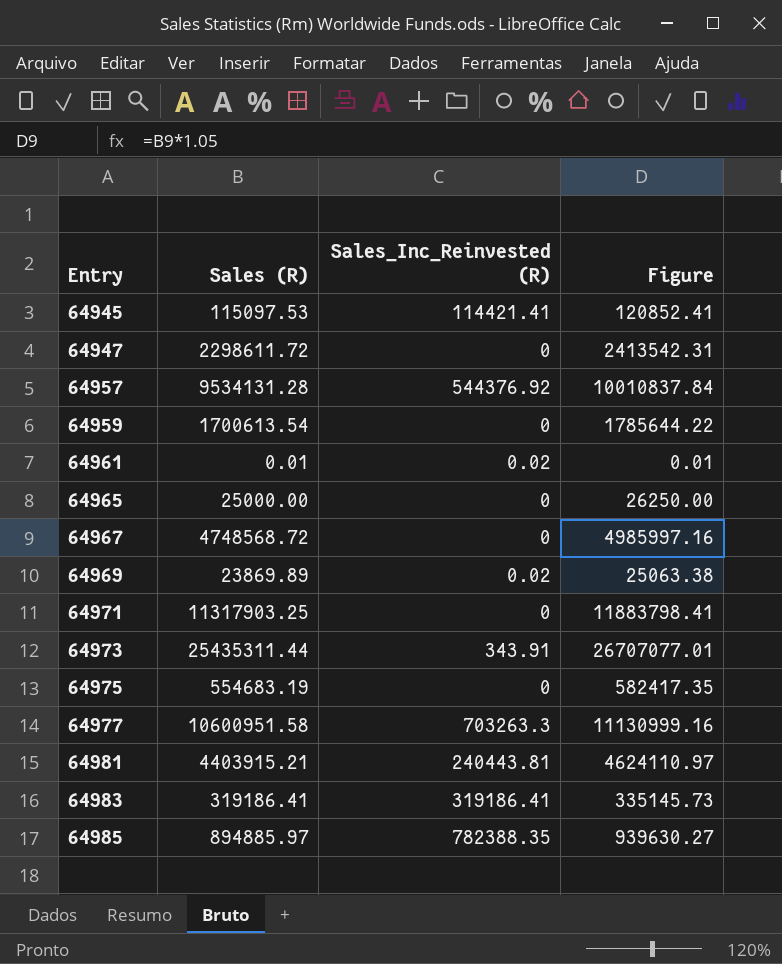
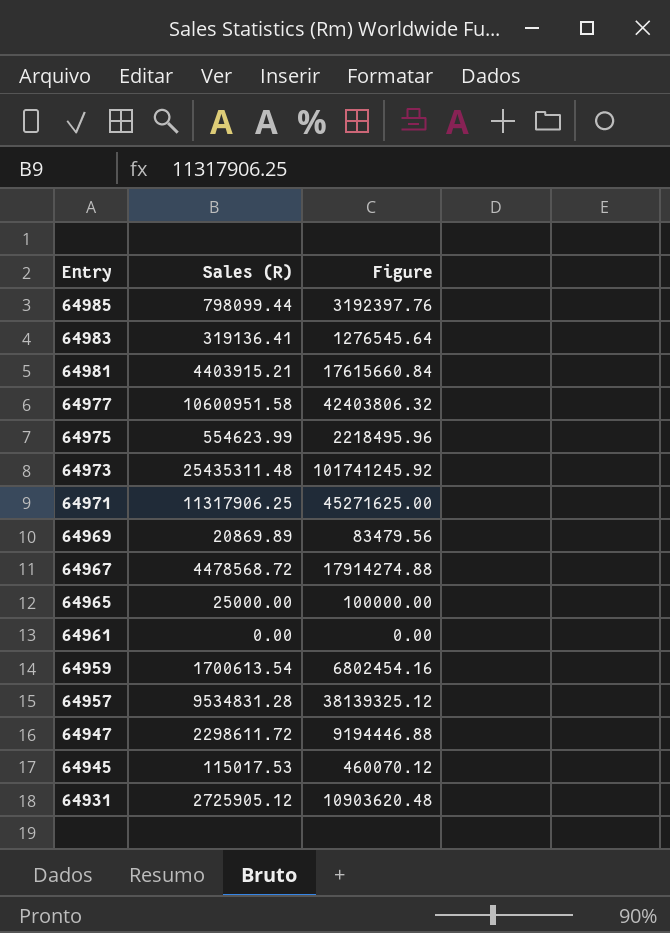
row order: Entry ascending -> Entry descending
column Sales_Inc_Reinvested (R) | position: 3 -> none
column Figure | formula: [Sales (R)] * 1.05 -> [Sales (R)] * 4
64985 | Sales (R): 894885.97 -> 798099.44
64983 | Sales (R): 319186.41 -> 319136.41
64975 | Sales (R): 554683.19 -> 554623.99
64973 | Sales (R): 25435311.44 -> 25435311.48
64971 | Sales (R): 11317903.25 -> 11317906.25
64969 | Sales (R): 23869.89 -> 20869.89
64967 | Sales (R): 4748568.72 -> 4478568.72
64961 | Sales (R): 0.01 -> 0.00
64957 | Sales (R): 9534131.28 -> 9534831.28
64945 | Sales (R): 115097.53 -> 115017.53
row 64931: none -> 2725905.12 | 10903620.48

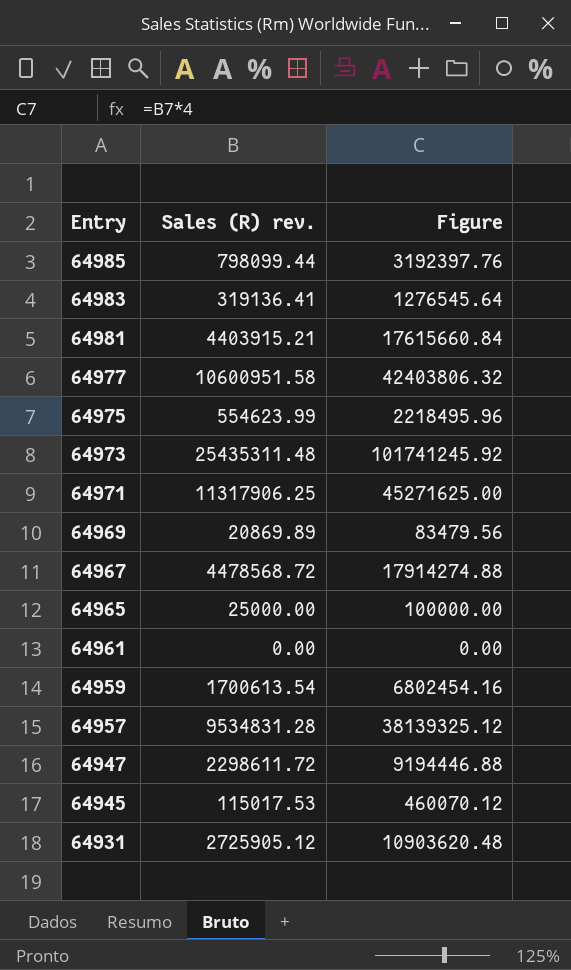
column name: Sales (R) -> Sales (R) rev.

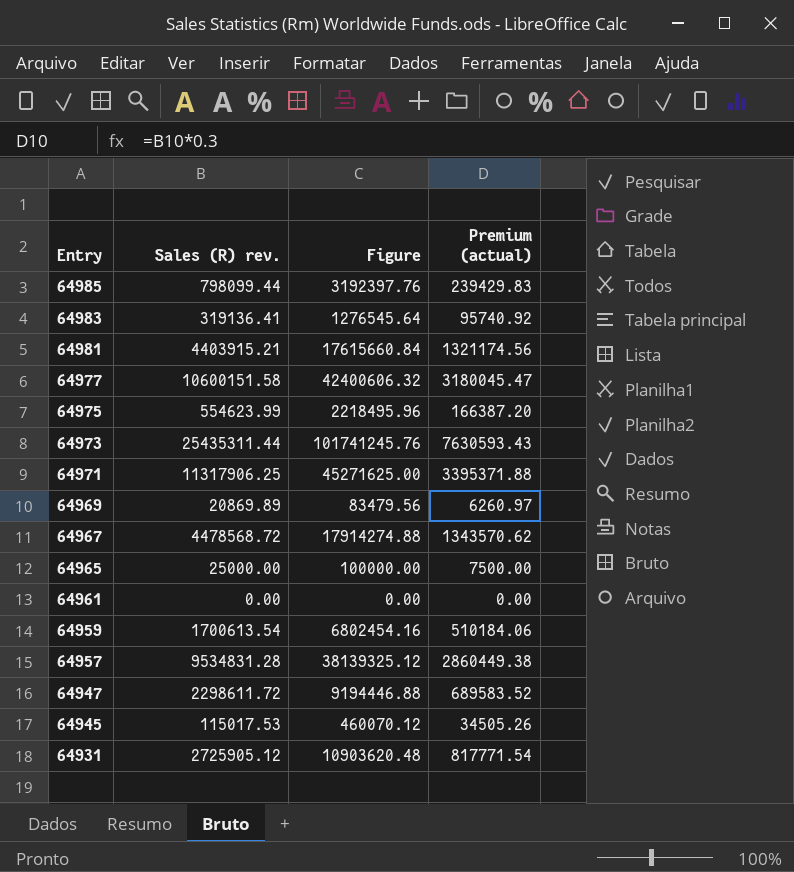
column Premium (actual) | formula: none -> [Sales (R) rev.] * 0.3
64977 | Sales (R) rev.: 10600951.58 -> 10600151.58
64977 | Figure: 42403806.32 -> 42400606.32
64973 | Sales (R) rev.: 25435311.48 -> 25435311.44
64973 | Figure: 101741245.92 -> 101741245.76

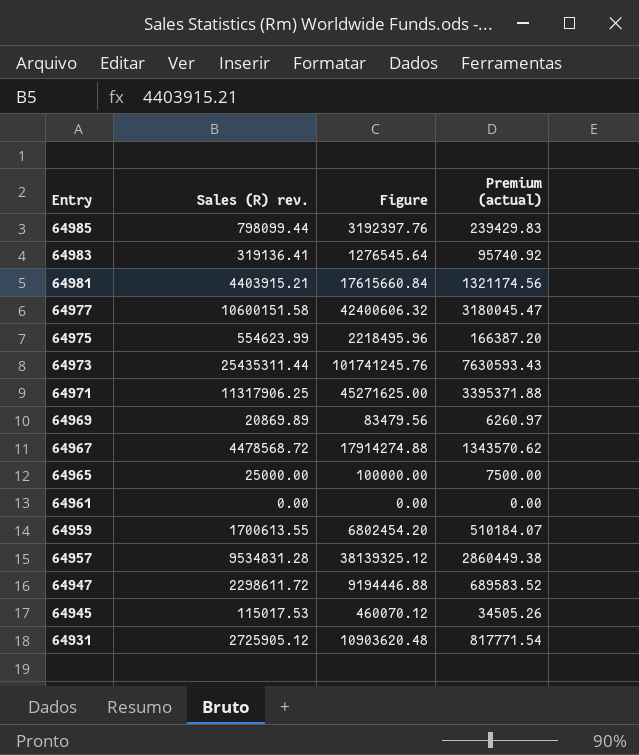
64959 | Sales (R) rev.: 1700613.54 -> 1700613.55
64959 | Figure: 6802454.16 -> 6802454.20
64959 | Premium (actual): 510184.06 -> 510184.07

